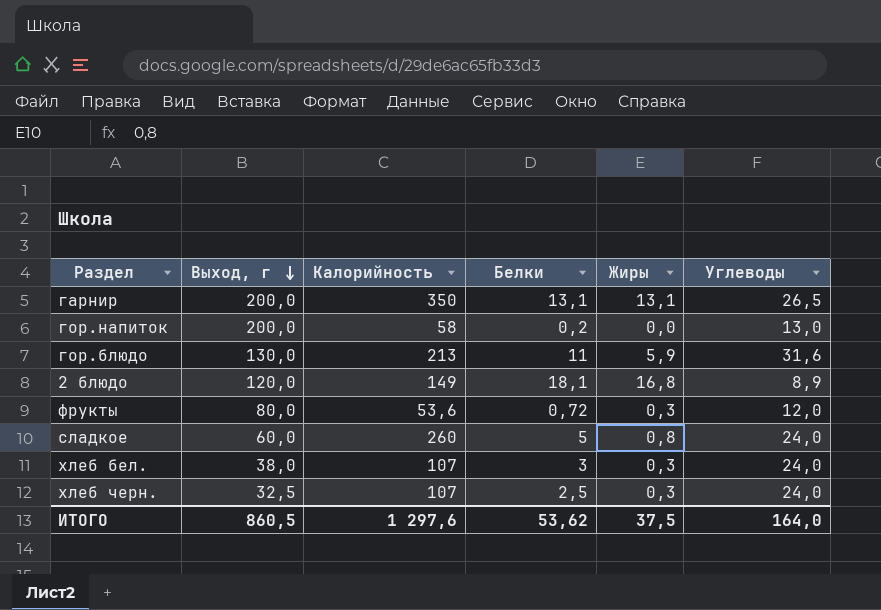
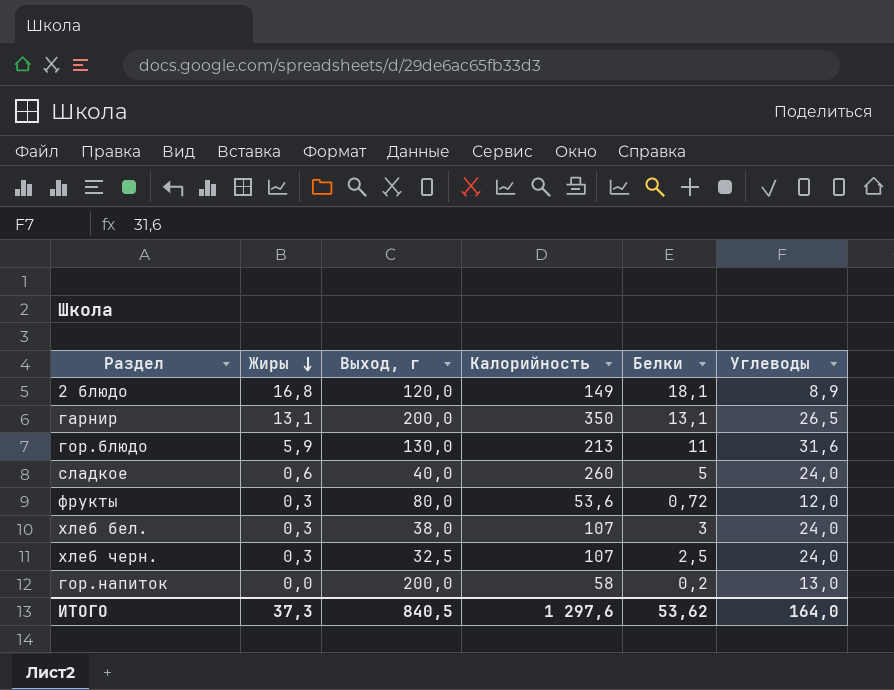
row order: Выход, г descending -> Жиры descending
column Жиры | position: 5 -> 2
сладкое | Жиры: 0,8 -> 0,6
сладкое | Выход, г: 60,0 -> 40,0
ИТОГО | Жиры: 37,5 -> 37,3
ИТОГО | Выход, г: 860,5 -> 840,5

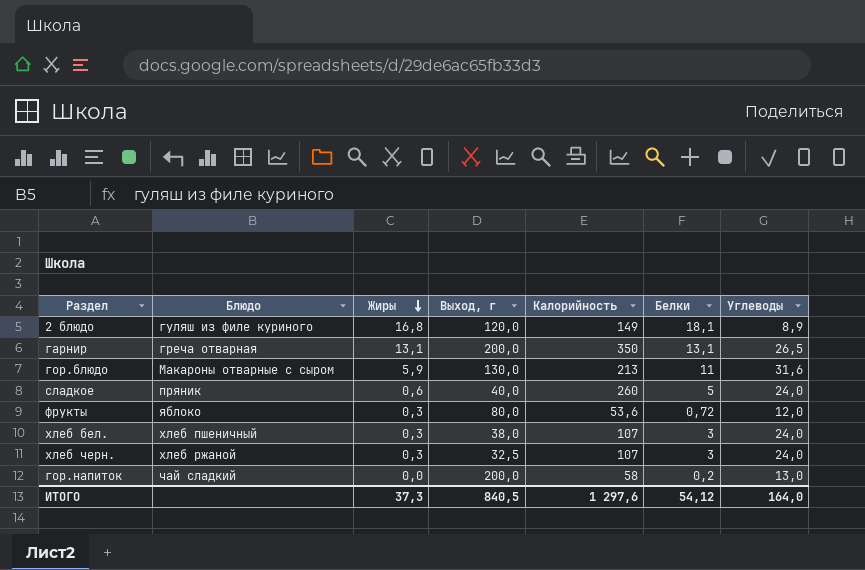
column Блюдо | position: none -> 2
хлеб черн. | Белки: 2,5 -> 3
ИТОГО | Белки: 53,62 -> 54,12

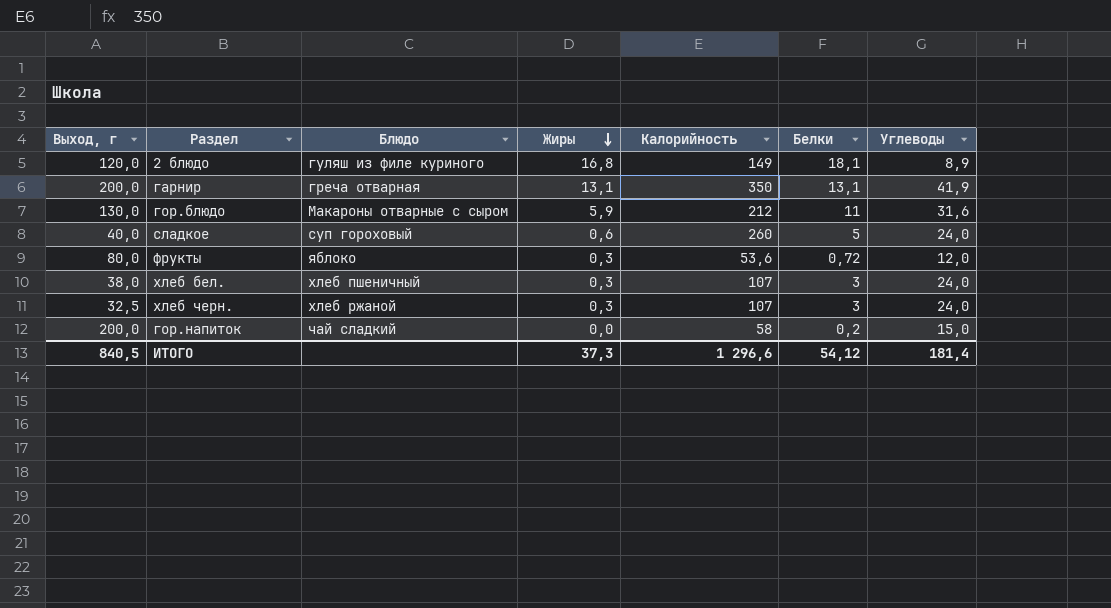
column Выход, г | position: 4 -> 1
гарнир | Углеводы: 26,5 -> 41,9
гор.блюдо | Калорийность: 213 -> 212
сладкое | Блюдо: пряник -> суп гороховый
гор.напиток | Углеводы: 13,0 -> 15,0
ИТОГО | Калорийность: 1 297,6 -> 1 296,6
ИТОГО | Углеводы: 164,0 -> 181,4

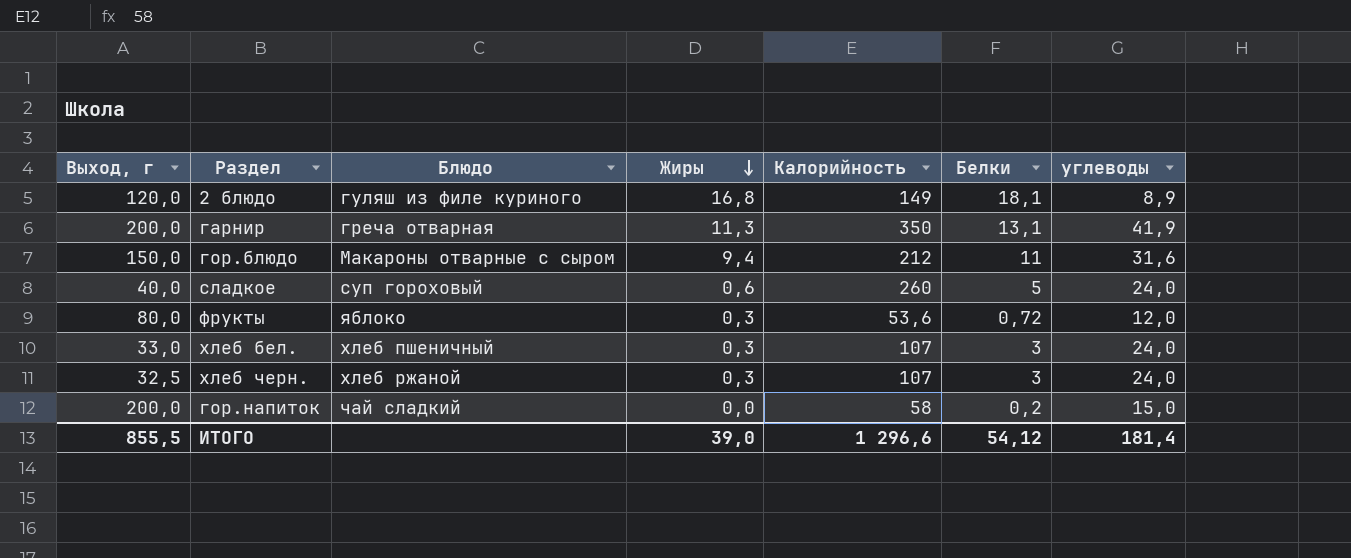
column name: Углеводы -> углеводы
гарнир | Жиры: 13,1 -> 11,3
гор.блюдо | Выход, г: 130,0 -> 150,0
гор.блюдо | Жиры: 5,9 -> 9,4
хлеб бел. | Выход, г: 38,0 -> 33,0
ИТОГО | Выход, г: 840,5 -> 855,5
ИТОГО | Жиры: 37,3 -> 39,0

